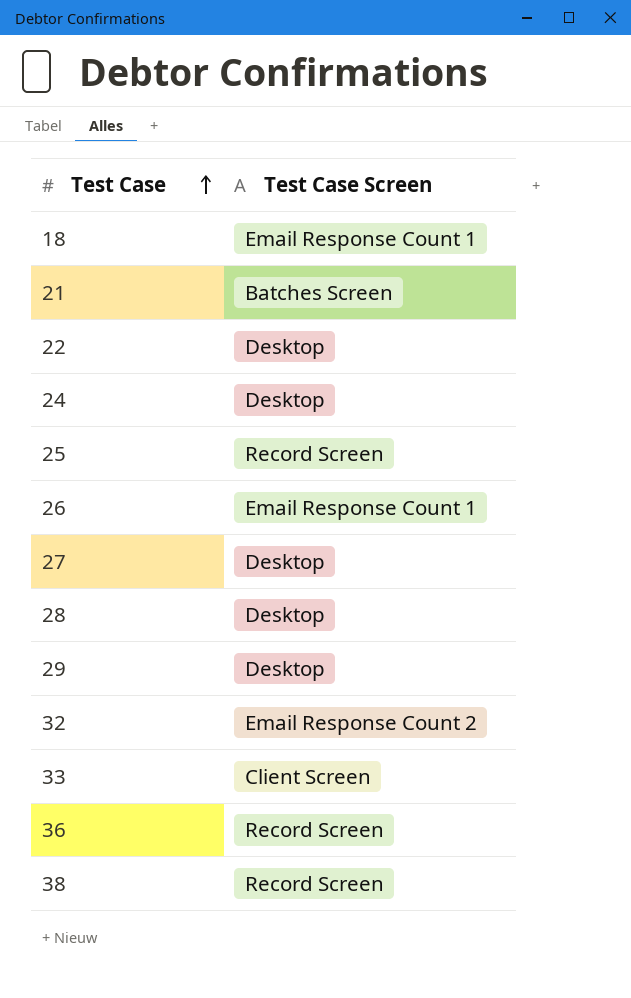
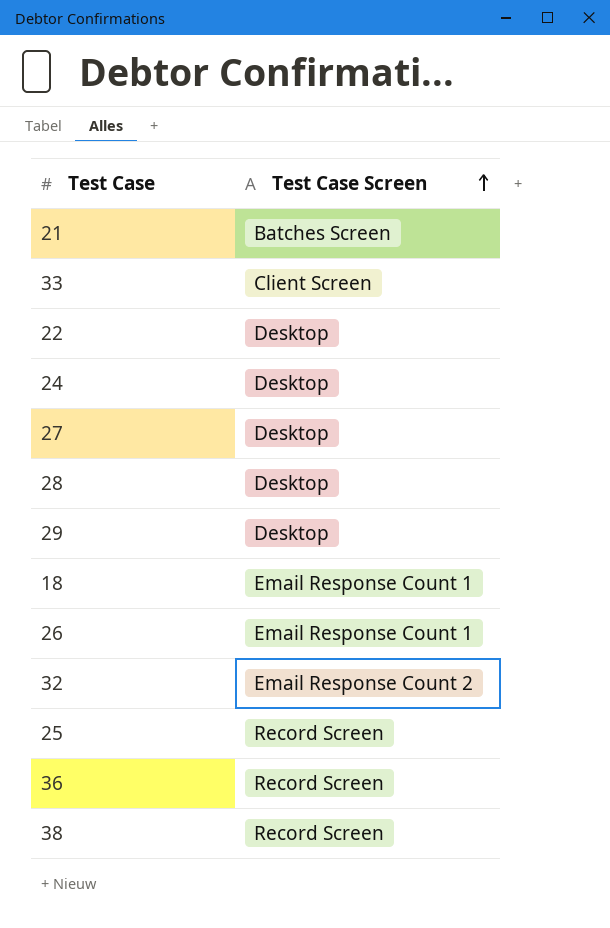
row order: Test Case ascending -> Test Case Screen ascending

